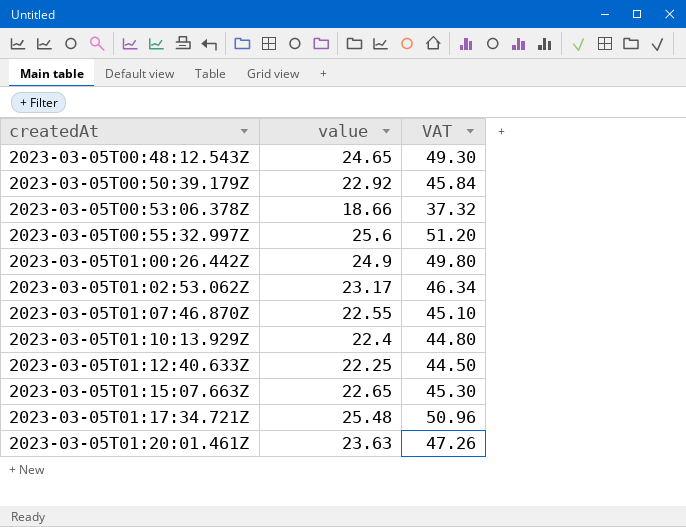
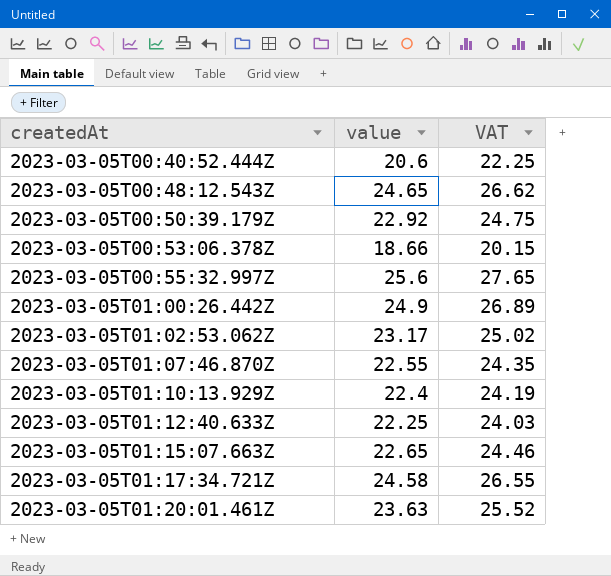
column VAT | formula: [value] * 2 -> [value] * 1.08
row 2023-03-05T00:40:52.444Z: none -> 20.6 | 22.25
2023-03-05T01:17:34.721Z | value: 25.48 -> 24.58

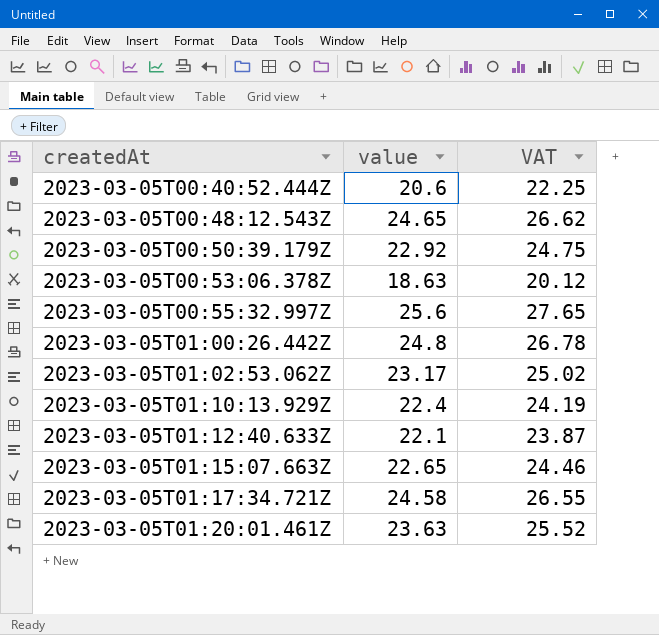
row 2023-03-05T01:07:46.870Z: 22.55 | 24.35 -> none
2023-03-05T00:53:06.378Z | value: 18.66 -> 18.63
2023-03-05T00:53:06.378Z | VAT: 20.15 -> 20.12
2023-03-05T01:00:26.442Z | value: 24.9 -> 24.8
2023-03-05T01:00:26.442Z | VAT: 26.89 -> 26.78
2023-03-05T01:12:40.633Z | value: 22.25 -> 22.1
2023-03-05T01:12:40.633Z | VAT: 24.03 -> 23.87

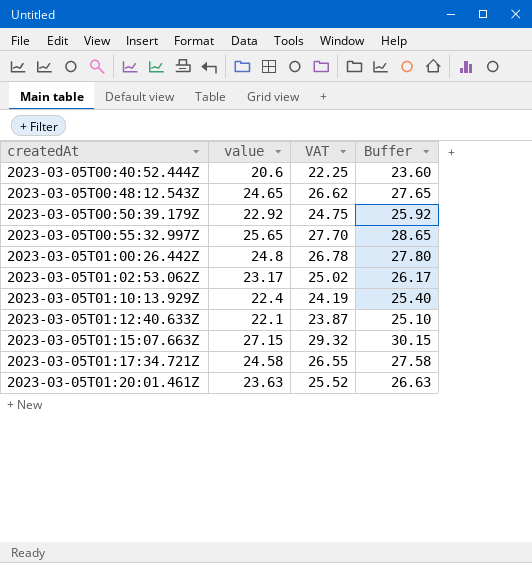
column Buffer | formula: none -> [value] + 3
row 2023-03-05T00:53:06.378Z: 18.63 | 20.12 -> none
2023-03-05T00:55:32.997Z | value: 25.6 -> 25.65
2023-03-05T00:55:32.997Z | VAT: 27.65 -> 27.70
2023-03-05T01:15:07.663Z | value: 22.65 -> 27.15
2023-03-05T01:15:07.663Z | VAT: 24.46 -> 29.32

